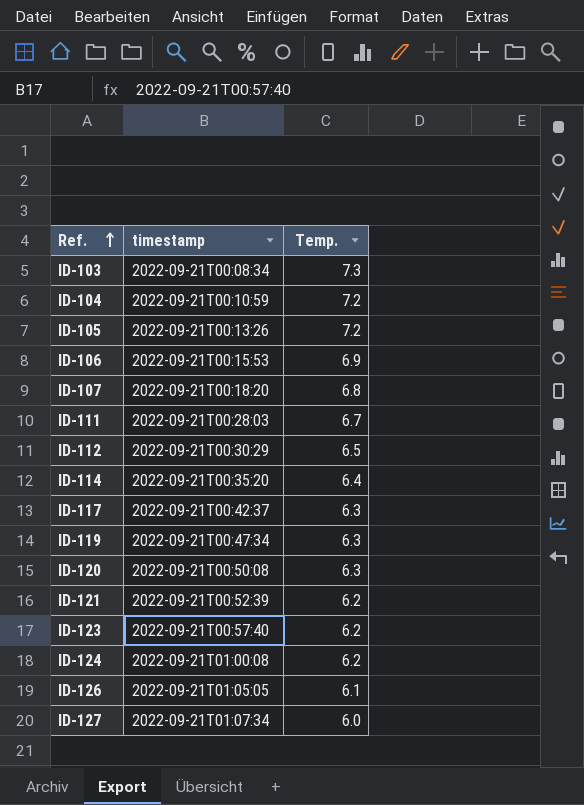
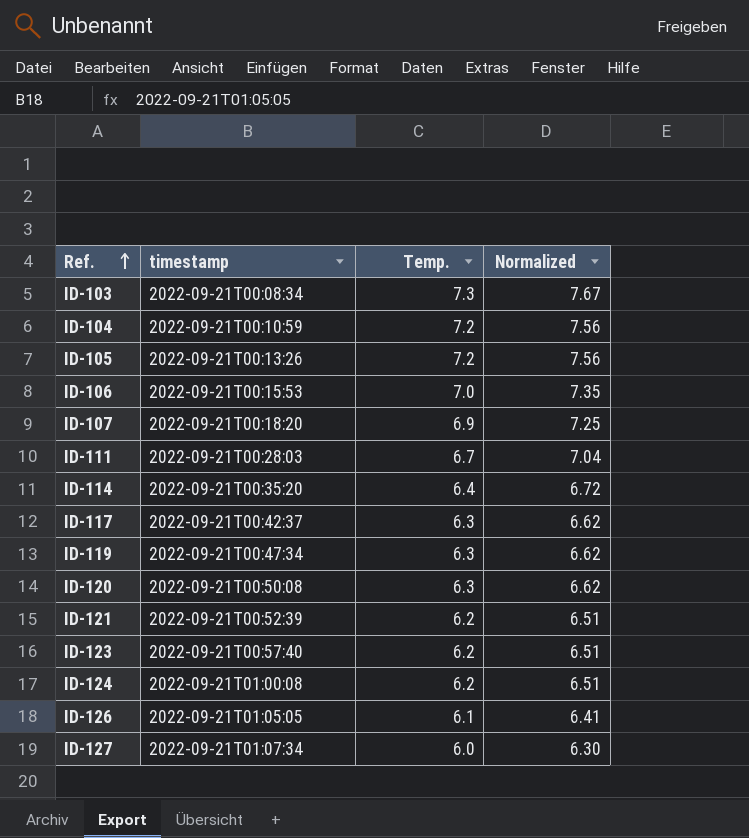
column Normalized | formula: none -> [Temp.] * 1.05
row ID-112: 2022-09-21T00:30:29 | 6.5 -> none
ID-106 | Temp.: 6.9 -> 7.0
ID-107 | Temp.: 6.8 -> 6.9

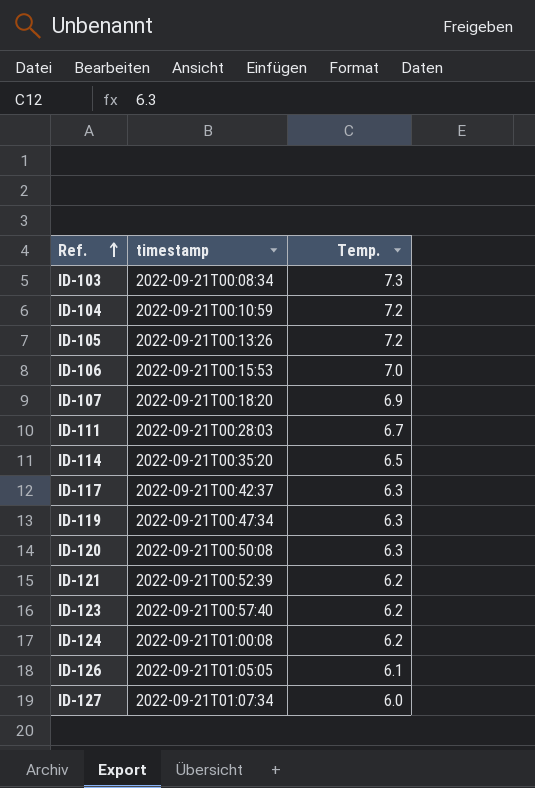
column Normalized | formula: [Temp.] * 1.05 -> none
ID-114 | Temp.: 6.4 -> 6.5

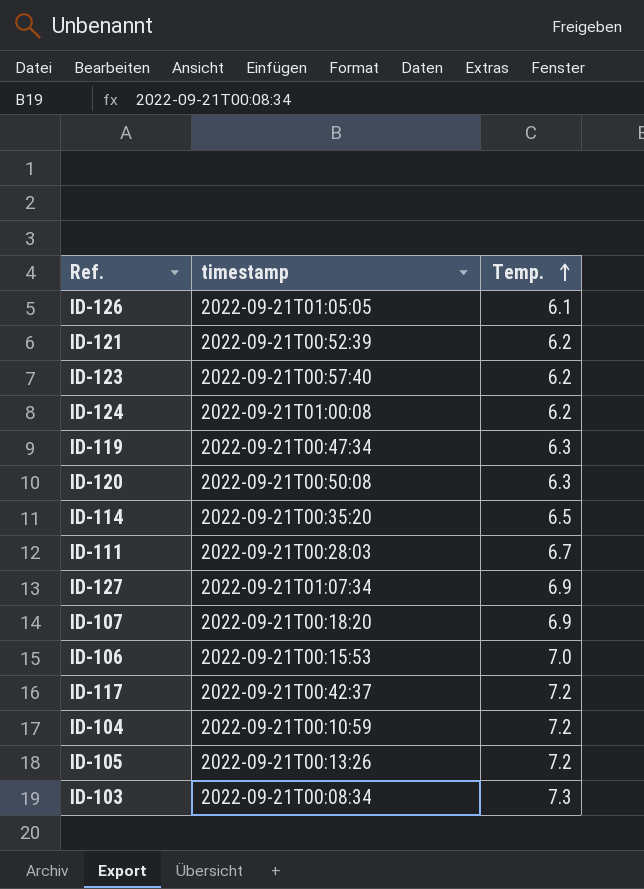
row order: Ref. ascending -> Temp. ascending
ID-127 | Temp.: 6.0 -> 6.9
ID-117 | Temp.: 6.3 -> 7.2

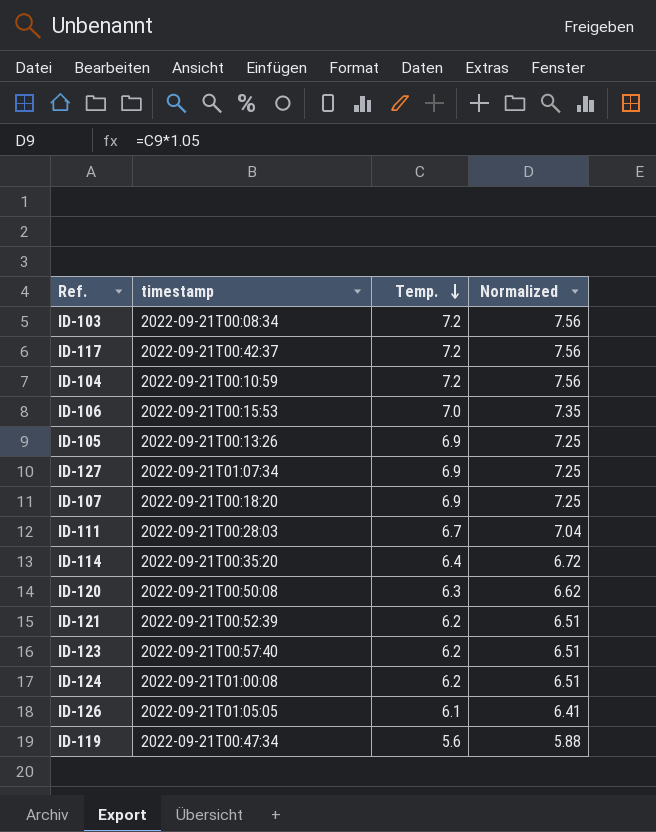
row order: Temp. ascending -> Temp. descending
column Normalized | formula: none -> [Temp.] * 1.05
ID-103 | Temp.: 7.3 -> 7.2
ID-105 | Temp.: 7.2 -> 6.9
ID-114 | Temp.: 6.5 -> 6.4
ID-119 | Temp.: 6.3 -> 5.6

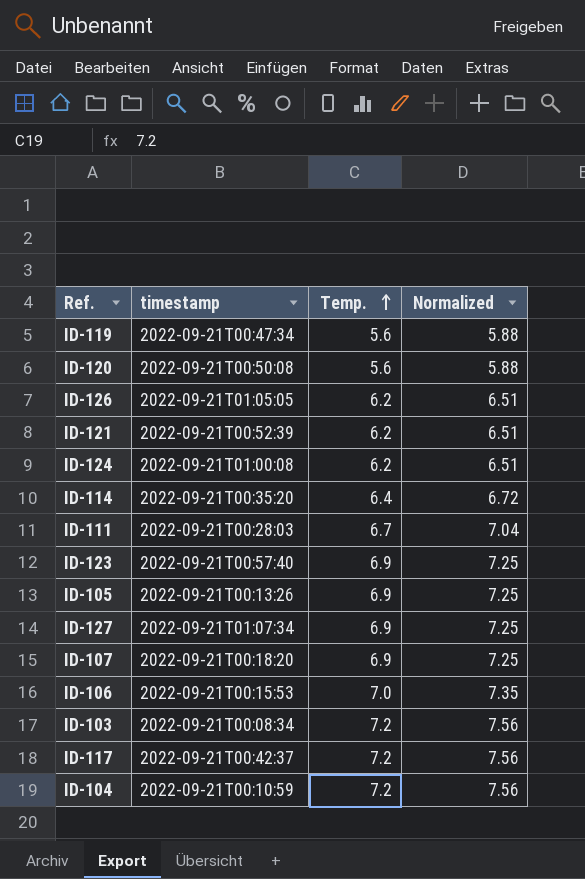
row order: Temp. descending -> Temp. ascending
ID-120 | Temp.: 6.3 -> 5.6
ID-120 | Normalized: 6.62 -> 5.88
ID-126 | Temp.: 6.1 -> 6.2
ID-126 | Normalized: 6.41 -> 6.51
ID-123 | Temp.: 6.2 -> 6.9
ID-123 | Normalized: 6.51 -> 7.25

